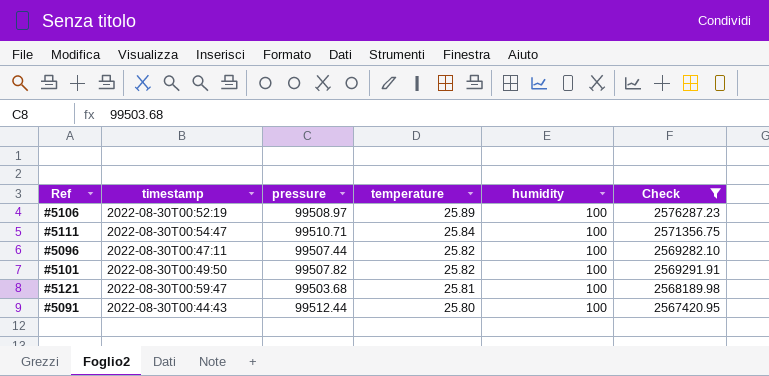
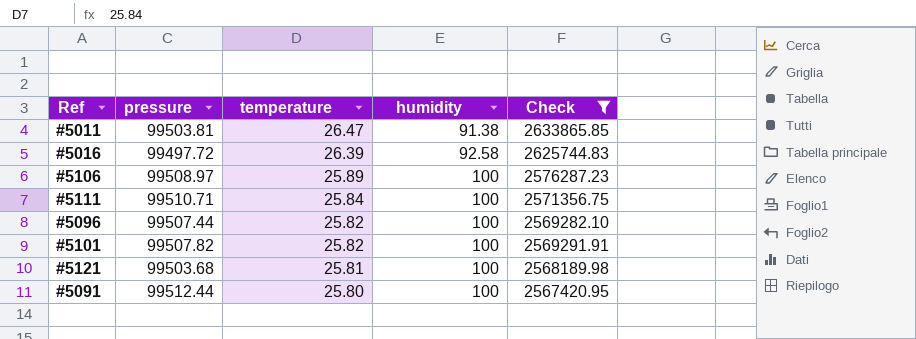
column timestamp | position: 2 -> none
row #5011: none -> 99503.81 | 26.47 | 91.38 | 2633865.85
row #5016: none -> 99497.72 | 26.39 | 92.58 | 2625744.83

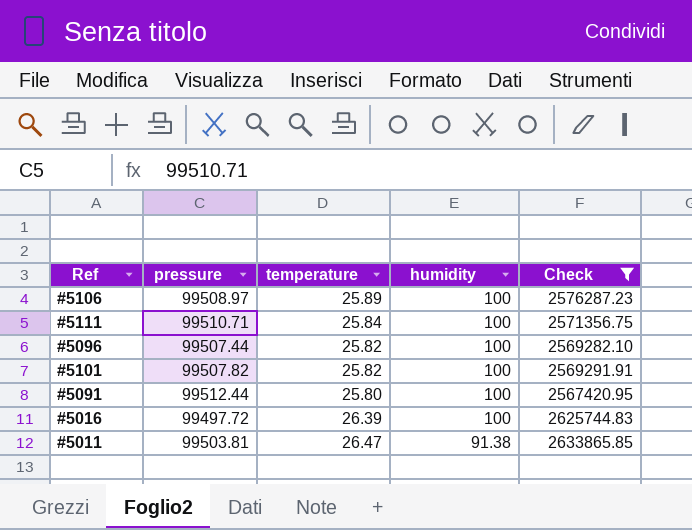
row order: temperature descending -> humidity descending
row #5121: 99503.68 | 25.81 | 100 | 2568189.98 -> none
#5016 | humidity: 92.58 -> 100

